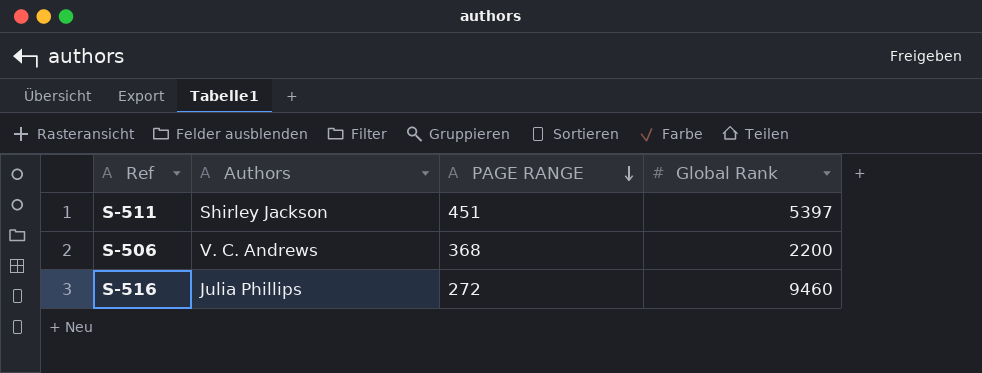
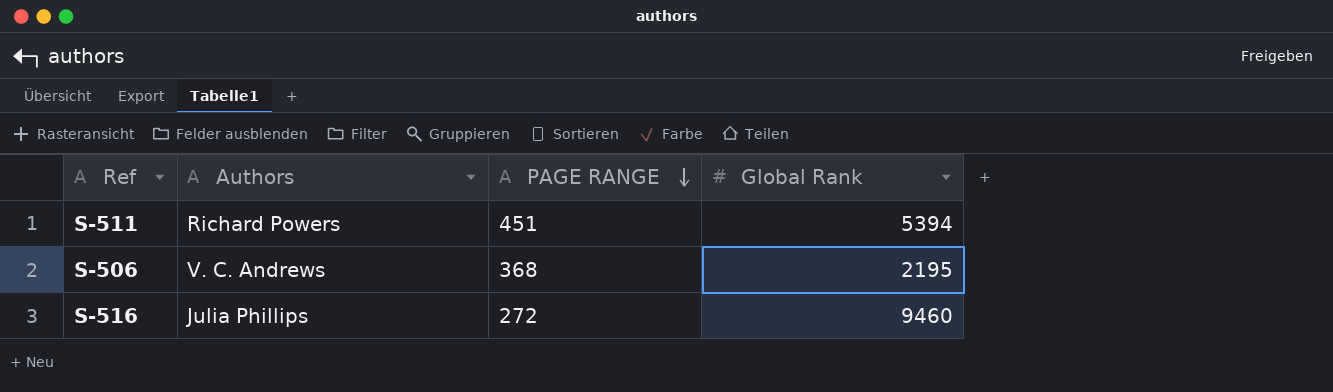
S-511 | Authors: Shirley Jackson -> Richard Powers
S-511 | Global Rank: 5397 -> 5394
S-506 | Global Rank: 2200 -> 2195

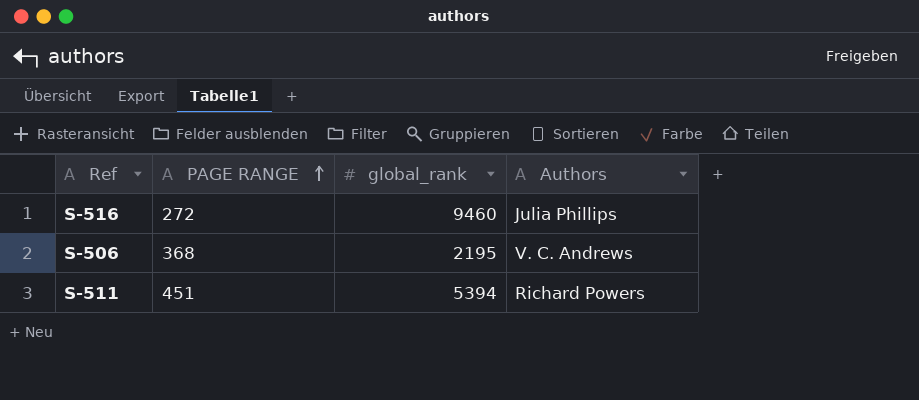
row order: PAGE RANGE descending -> PAGE RANGE ascending
column name: Global Rank -> global_rank
column Authors | position: 2 -> 4

